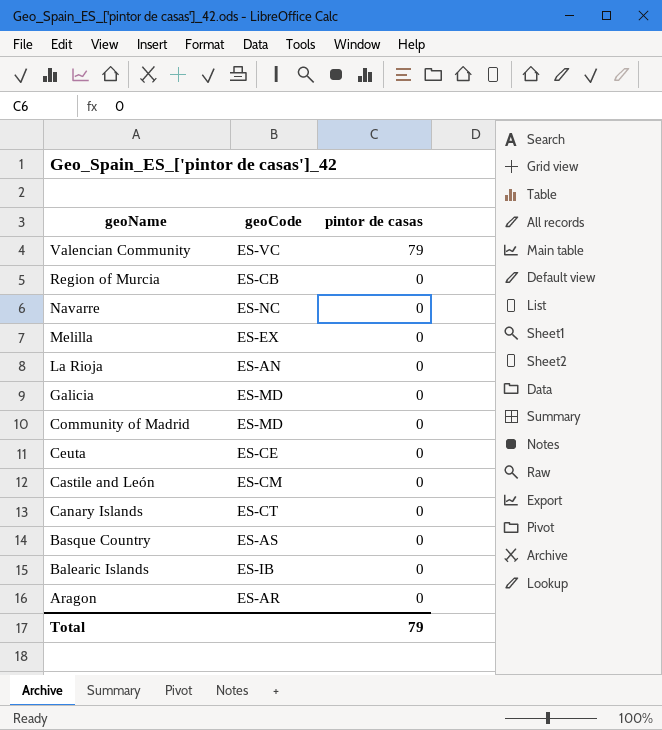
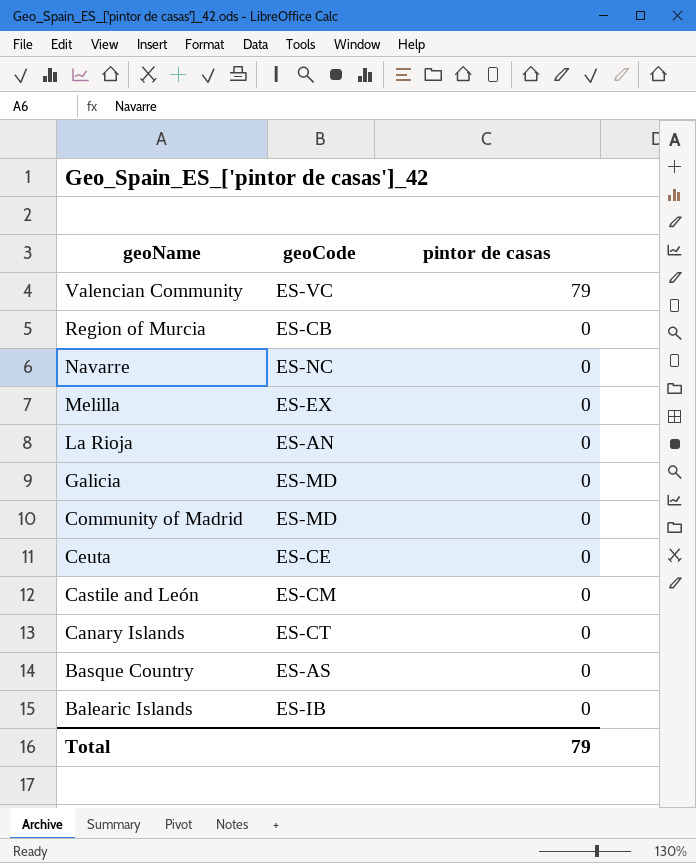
row Aragon: ES-AR | 0 -> none

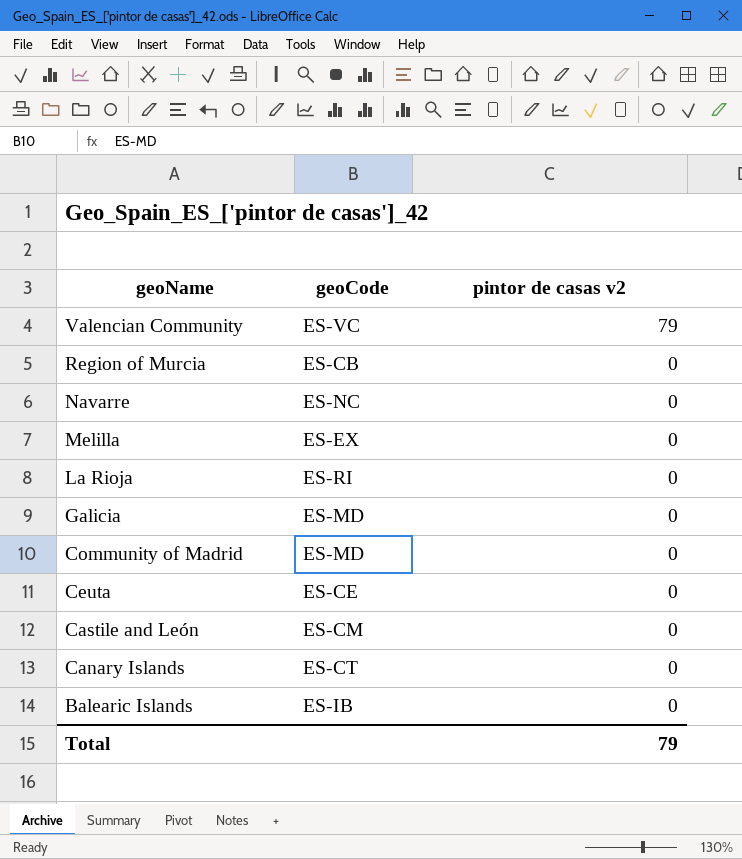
column name: pintor de casas -> pintor de casas v2
row Basque Country: ES-AS | 0 -> none
La Rioja | geoCode: ES-AN -> ES-RI

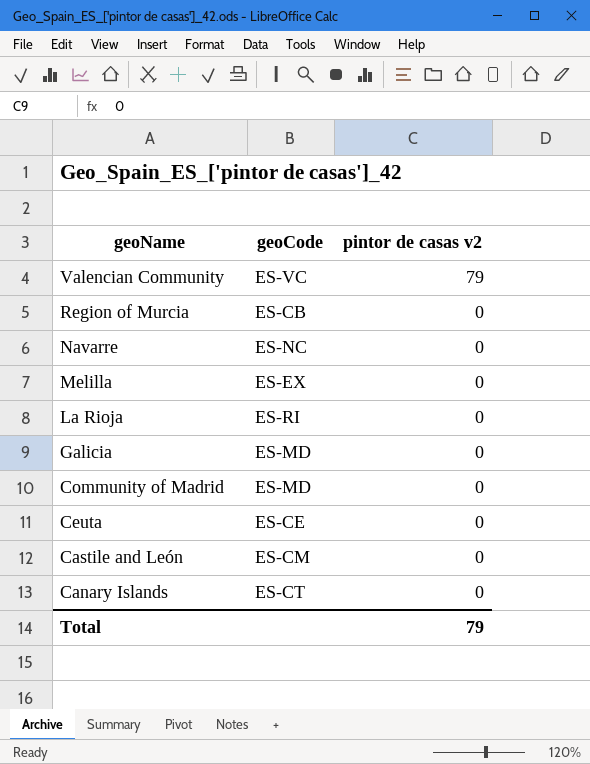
row Balearic Islands: ES-IB | 0 -> none

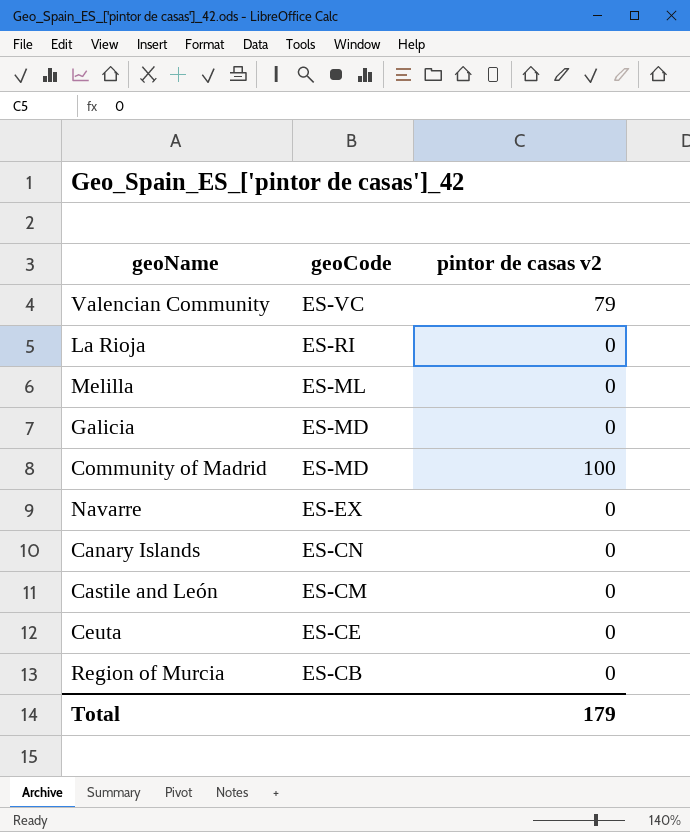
row order: geoName descending -> geoCode descending
Melilla | geoCode: ES-EX -> ES-ML
Community of Madrid | pintor de casas v2: 0 -> 100
Navarre | geoCode: ES-NC -> ES-EX
Canary Islands | geoCode: ES-CT -> ES-CN
Total | pintor de casas v2: 79 -> 179

